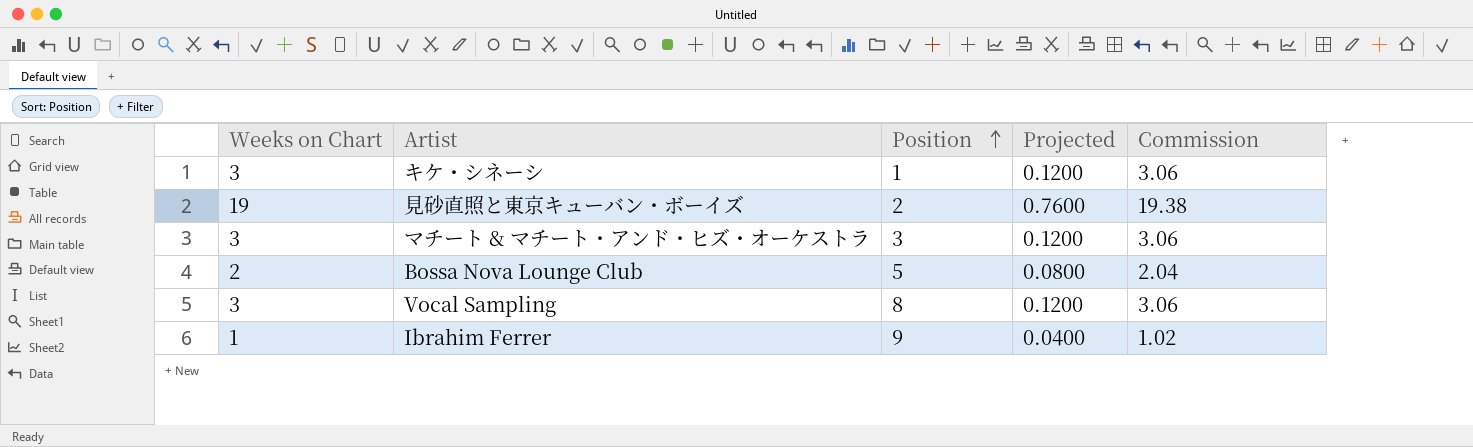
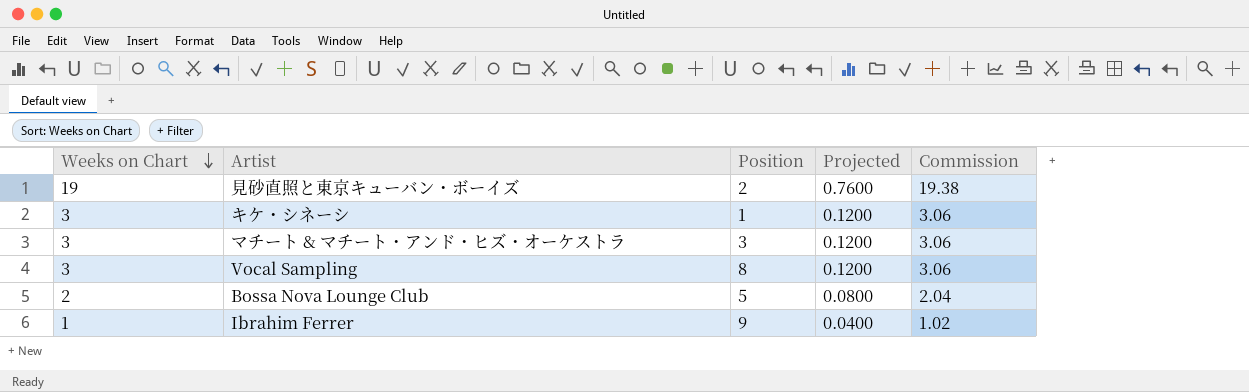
row order: Position ascending -> Weeks on Chart descending

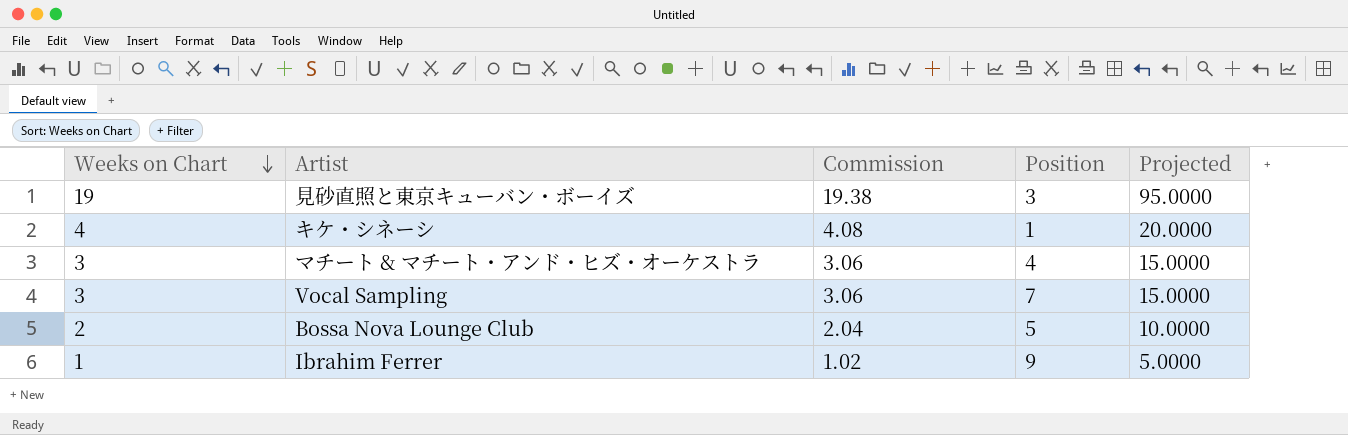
column Commission | position: 5 -> 3
column Projected | formula: [Weeks on Chart] * 0.04 -> [Weeks on Chart] * 5
見砂直照と東京キューバン・ボーイズ | Position: 2 -> 3
キケ・シネーシ | Weeks on Chart: 3 -> 4
キケ・シネーシ | Commission: 3.06 -> 4.08
マチート & マチート・アンド・ヒズ・オーケストラ | Position: 3 -> 4
Vocal Sampling | Position: 8 -> 7

